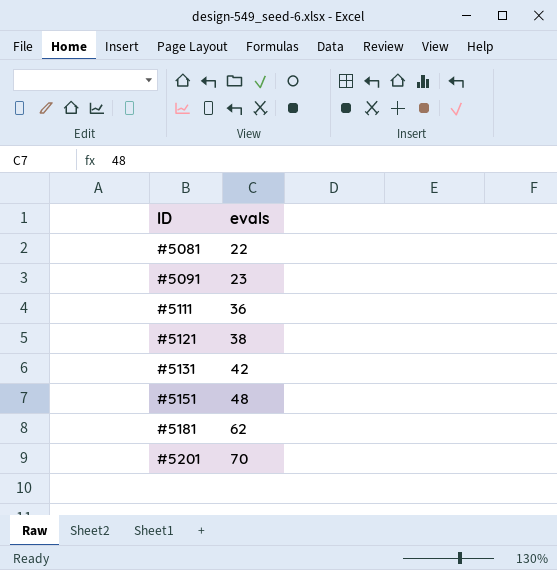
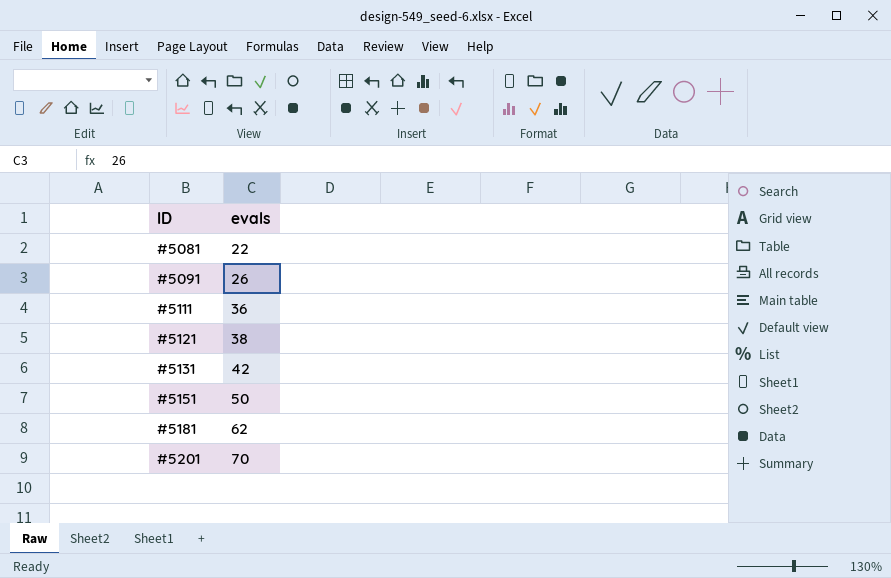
#5091 | evals: 23 -> 26
#5151 | evals: 48 -> 50

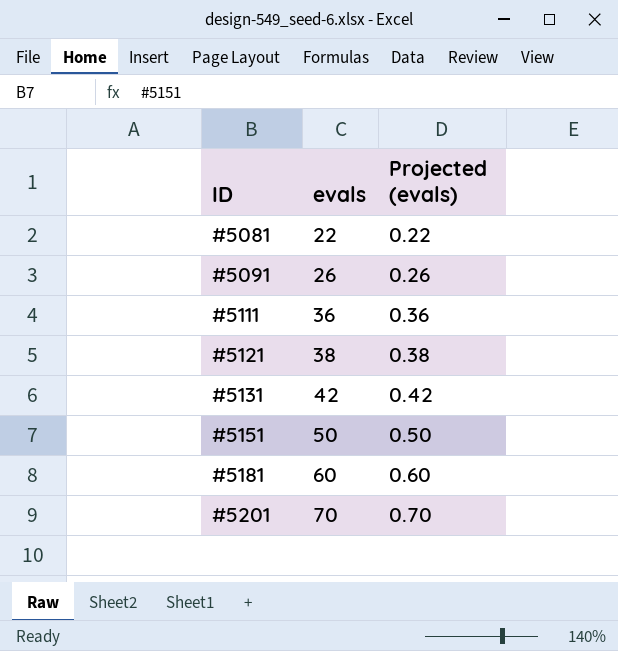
column Projected (evals) | formula: none -> [evals] * 0.01
#5181 | evals: 62 -> 60

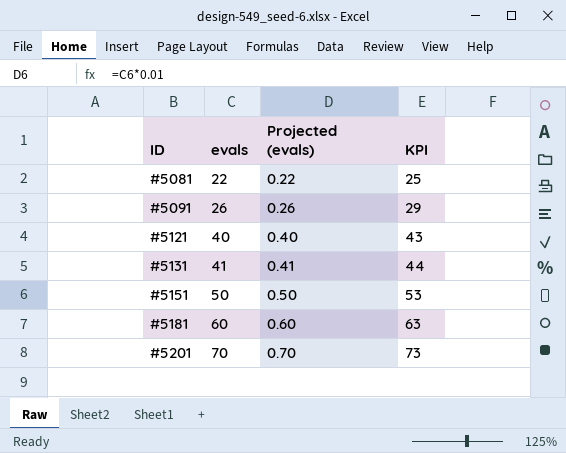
column KPI | formula: none -> [evals] + 3
row #5111: 36 | 0.36 -> none
#5121 | evals: 38 -> 40
#5121 | Projected (evals): 0.38 -> 0.40
#5131 | evals: 42 -> 41
#5131 | Projected (evals): 0.42 -> 0.41

